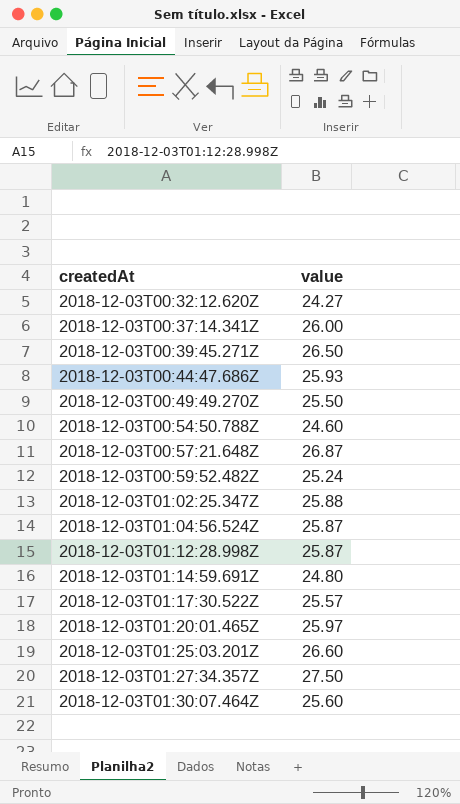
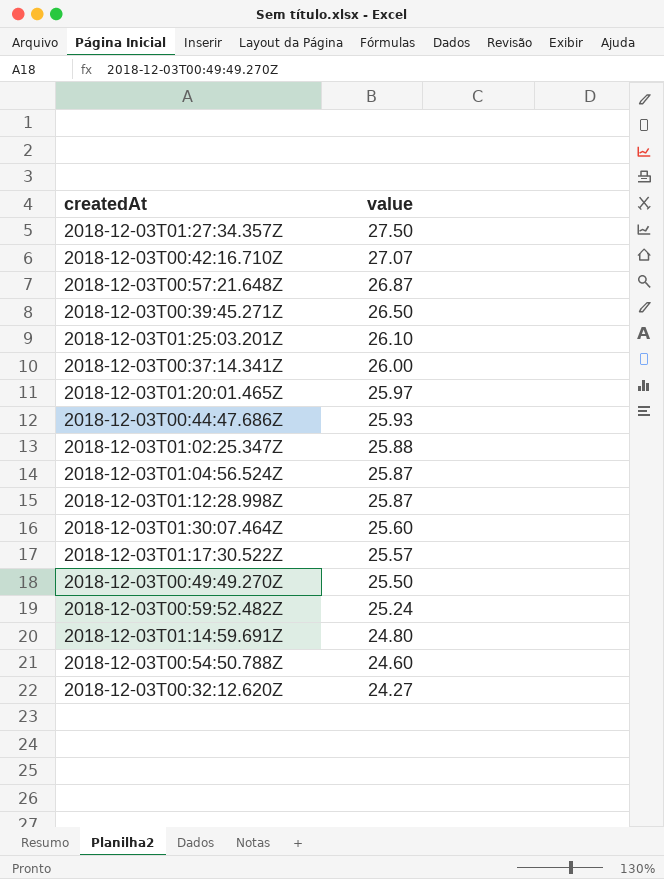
row order: createdAt ascending -> value descending
row 2018-12-03T00:42:16.710Z: none -> 27.07
2018-12-03T01:25:03.201Z | value: 26.60 -> 26.10

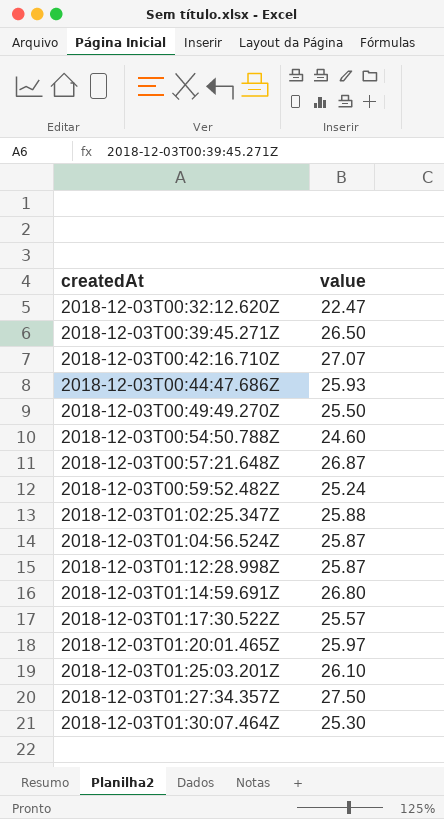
row order: value descending -> createdAt ascending
row 2018-12-03T00:37:14.341Z: 26.00 -> none
2018-12-03T00:32:12.620Z | value: 24.27 -> 22.47
2018-12-03T01:14:59.691Z | value: 24.80 -> 26.80
2018-12-03T01:30:07.464Z | value: 25.60 -> 25.30

